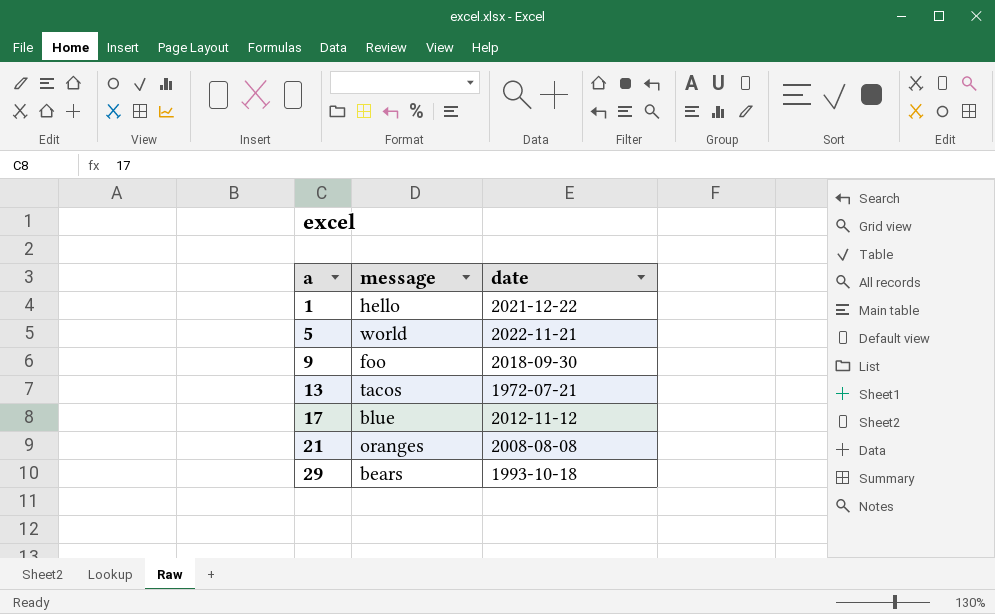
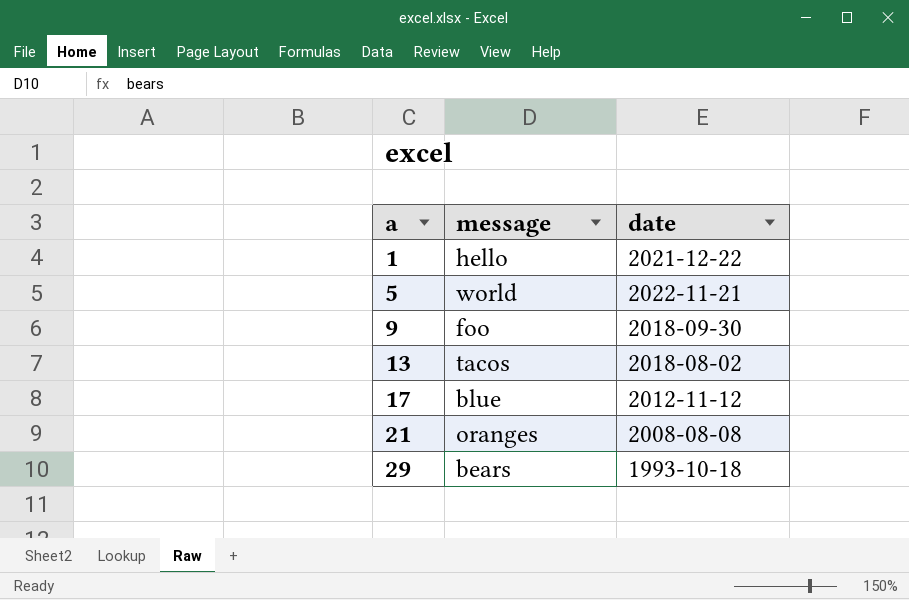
13 | date: 1972-07-21 -> 2018-08-02

